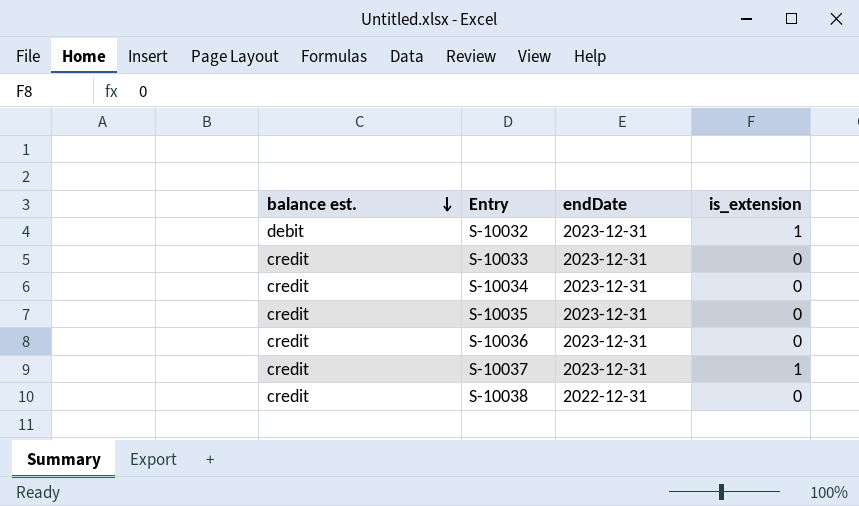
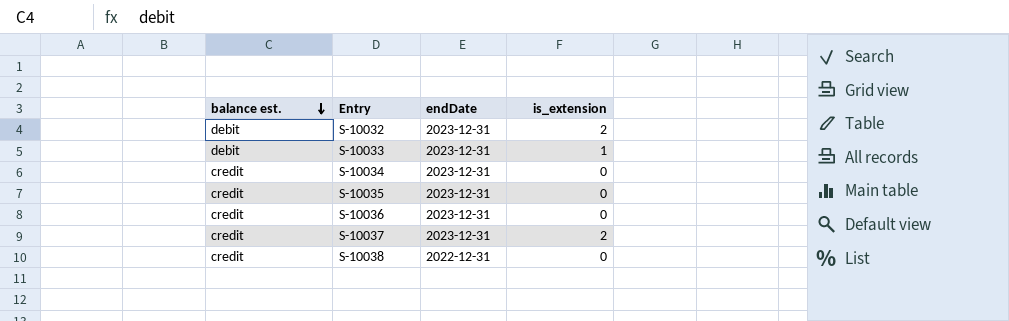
S-10032 | is_extension: 1 -> 2
S-10033 | balance est.: credit -> debit
S-10033 | is_extension: 0 -> 1
S-10037 | is_extension: 1 -> 2

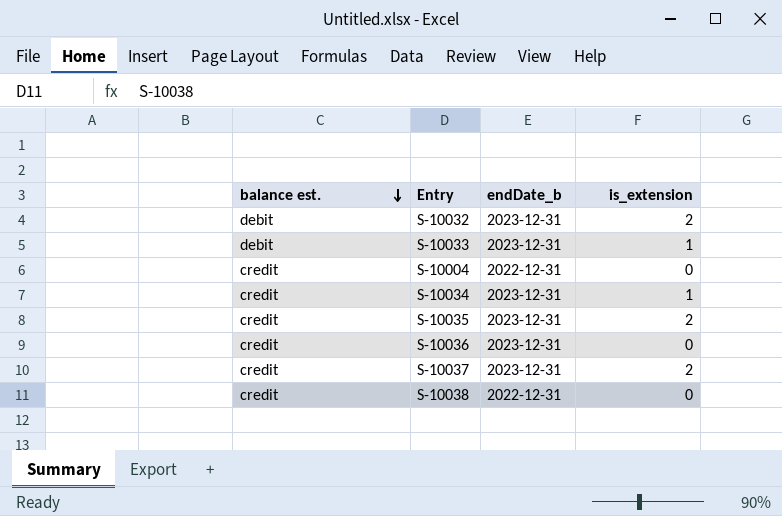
column name: endDate -> endDate_b
row S-10004: none -> credit | 2022-12-31 | 0
S-10034 | is_extension: 0 -> 1
S-10035 | is_extension: 0 -> 2

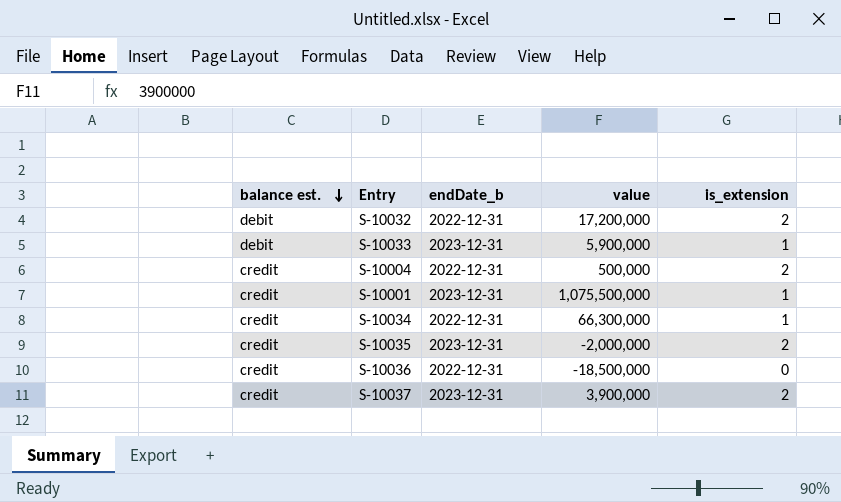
column value | position: none -> 4
row S-10038: credit | 2022-12-31 | 0 -> none
S-10032 | endDate_b: 2023-12-31 -> 2022-12-31
S-10004 | is_extension: 0 -> 2
row S-10001: none -> credit | 2023-12-31 | 1,075,500,000 | 1
S-10034 | endDate_b: 2023-12-31 -> 2022-12-31
S-10036 | endDate_b: 2023-12-31 -> 2022-12-31

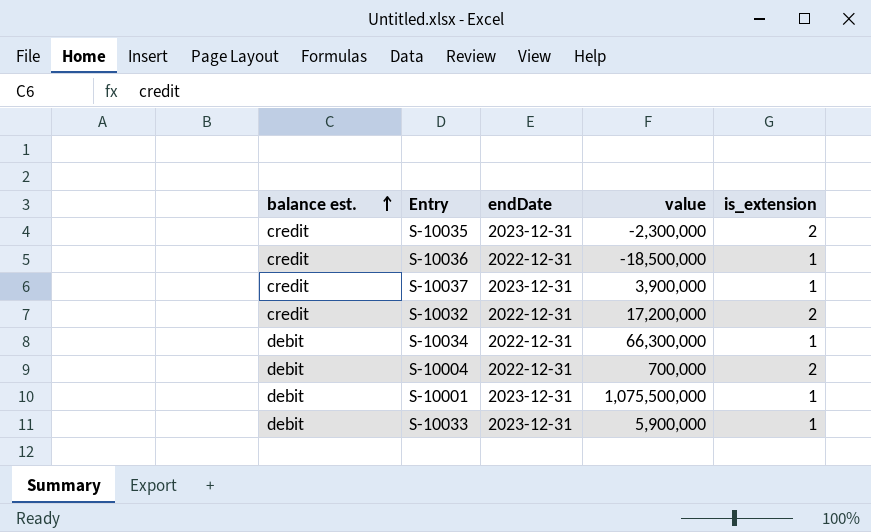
row order: balance est. descending -> balance est. ascending
column name: endDate_b -> endDate
S-10035 | value: -2,000,000 -> -2,300,000
S-10036 | is_extension: 0 -> 1
S-10037 | is_extension: 2 -> 1
S-10032 | balance est.: debit -> credit
S-10034 | balance est.: credit -> debit
S-10004 | balance est.: credit -> debit
S-10004 | value: 500,000 -> 700,000
S-10001 | balance est.: credit -> debit

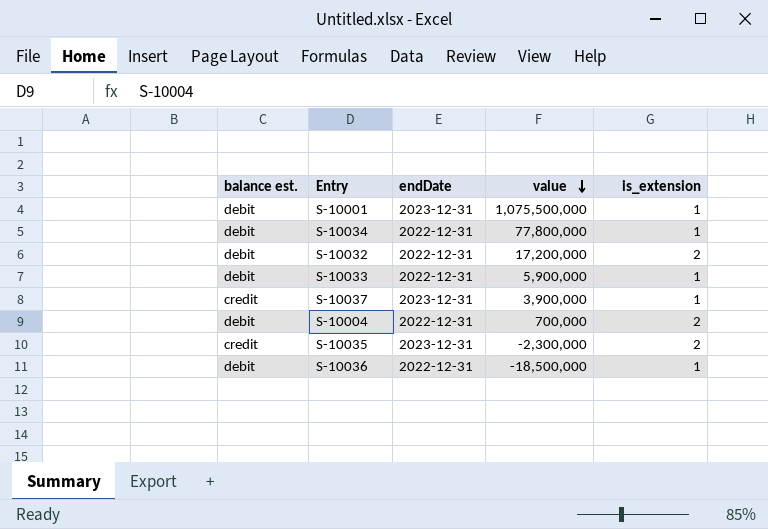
row order: balance est. ascending -> value descending
S-10034 | value: 66,300,000 -> 77,800,000
S-10032 | balance est.: credit -> debit
S-10033 | endDate: 2023-12-31 -> 2022-12-31
S-10036 | balance est.: credit -> debit

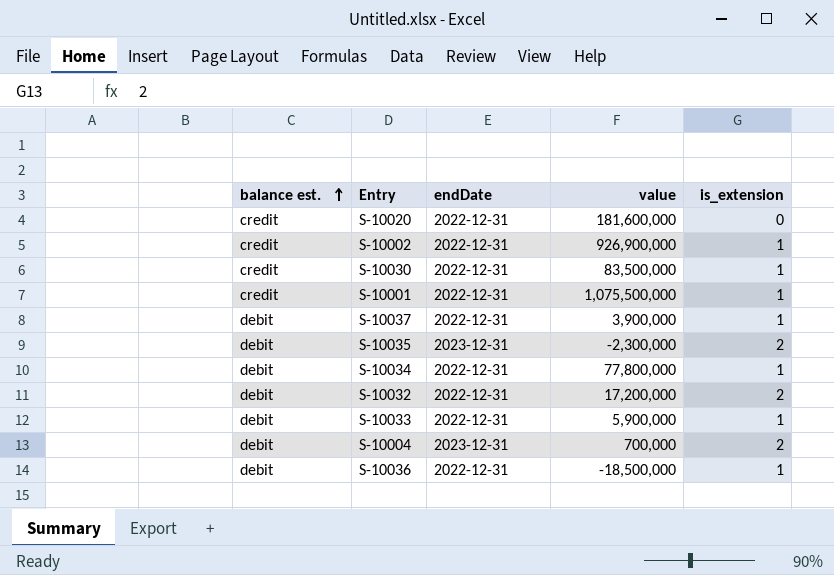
row order: value descending -> balance est. ascending
row S-10020: none -> credit | 2022-12-31 | 181,600,000 | 0
row S-10002: none -> credit | 2022-12-31 | 926,900,000 | 1
row S-10030: none -> credit | 2022-12-31 | 83,500,000 | 1
S-10001 | balance est.: debit -> credit
S-10001 | endDate: 2023-12-31 -> 2022-12-31
S-10037 | balance est.: credit -> debit
S-10037 | endDate: 2023-12-31 -> 2022-12-31
S-10035 | balance est.: credit -> debit
S-10004 | endDate: 2022-12-31 -> 2023-12-31

